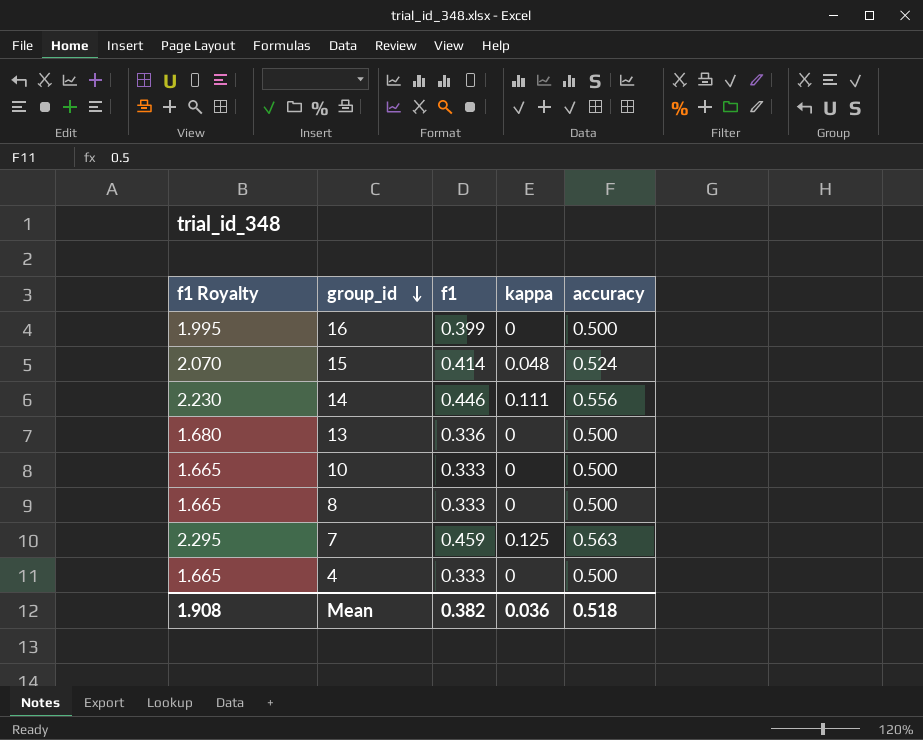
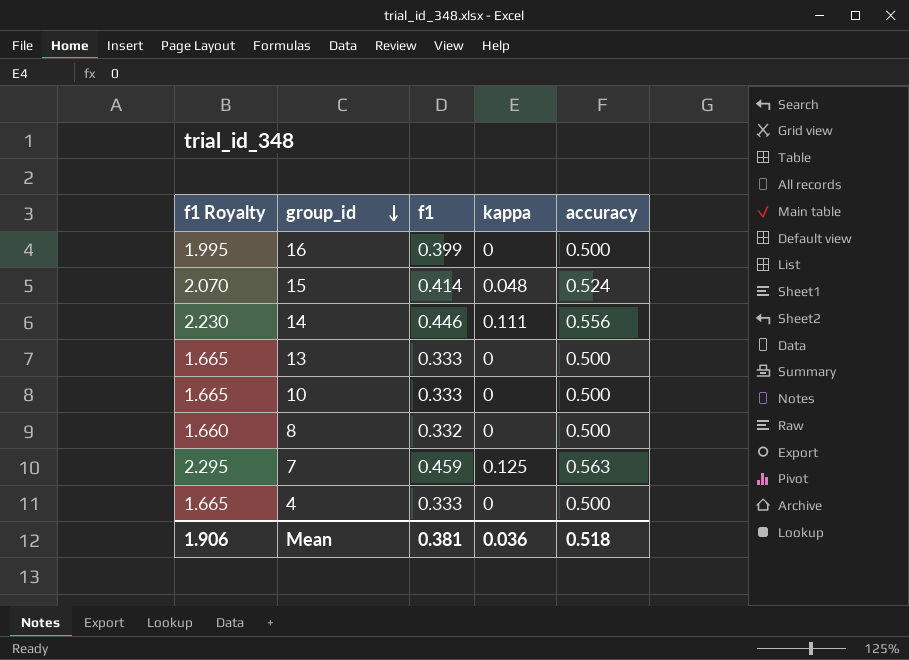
13 | f1 Royalty: 1.680 -> 1.665
13 | f1: 0.336 -> 0.333
8 | f1 Royalty: 1.665 -> 1.660
8 | f1: 0.333 -> 0.332
Mean | f1 Royalty: 1.908 -> 1.906
Mean | f1: 0.382 -> 0.381

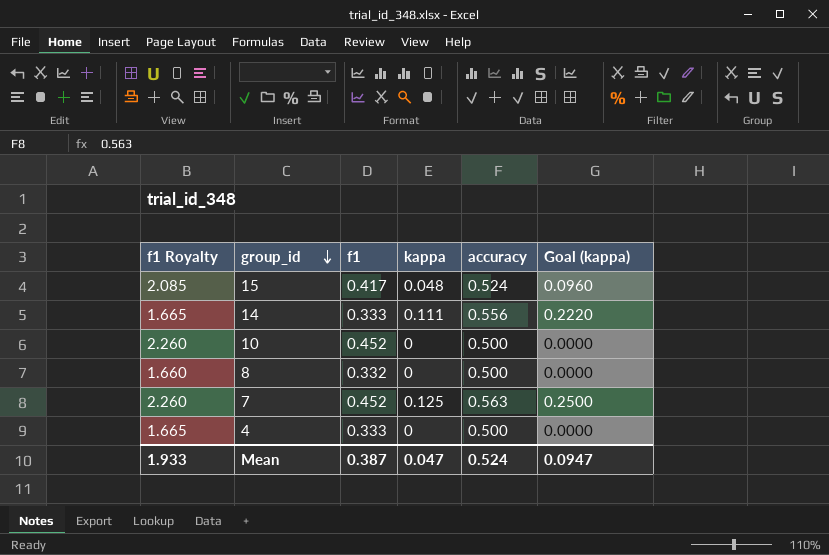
column Goal (kappa) | formula: none -> [kappa] * 2
row 16: 1.995 | 0.399 | 0 | 0.500 -> none
row 13: 1.665 | 0.333 | 0 | 0.500 -> none
15 | f1 Royalty: 2.070 -> 2.085
15 | f1: 0.414 -> 0.417
14 | f1 Royalty: 2.230 -> 1.665
14 | f1: 0.446 -> 0.333
10 | f1 Royalty: 1.665 -> 2.260
10 | f1: 0.333 -> 0.452
7 | f1 Royalty: 2.295 -> 2.260
7 | f1: 0.459 -> 0.452
Mean | f1 Royalty: 1.906 -> 1.933
Mean | f1: 0.381 -> 0.387
Mean | kappa: 0.036 -> 0.047
Mean | accuracy: 0.518 -> 0.524

